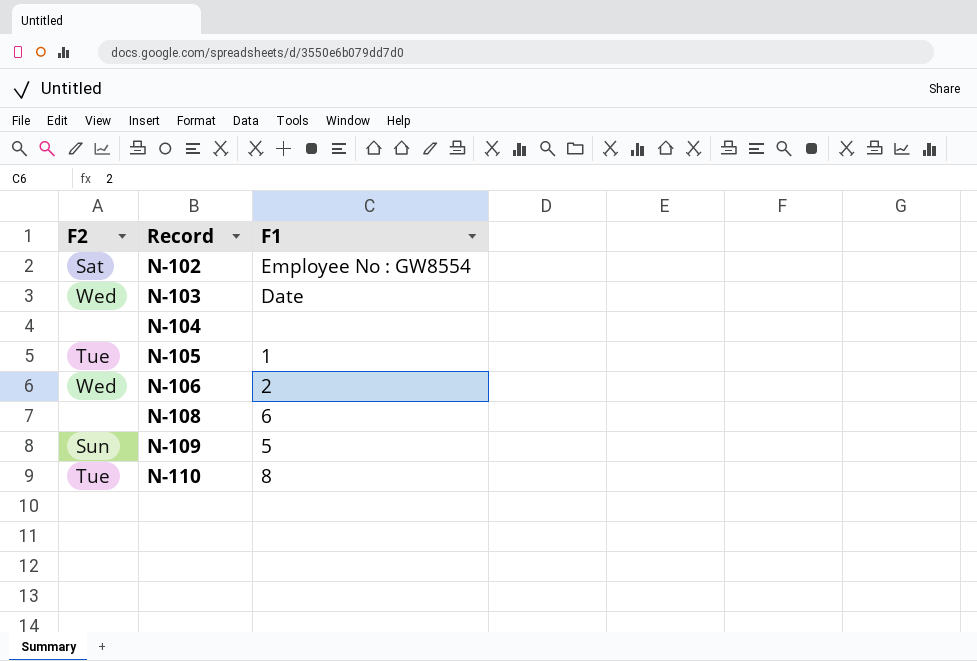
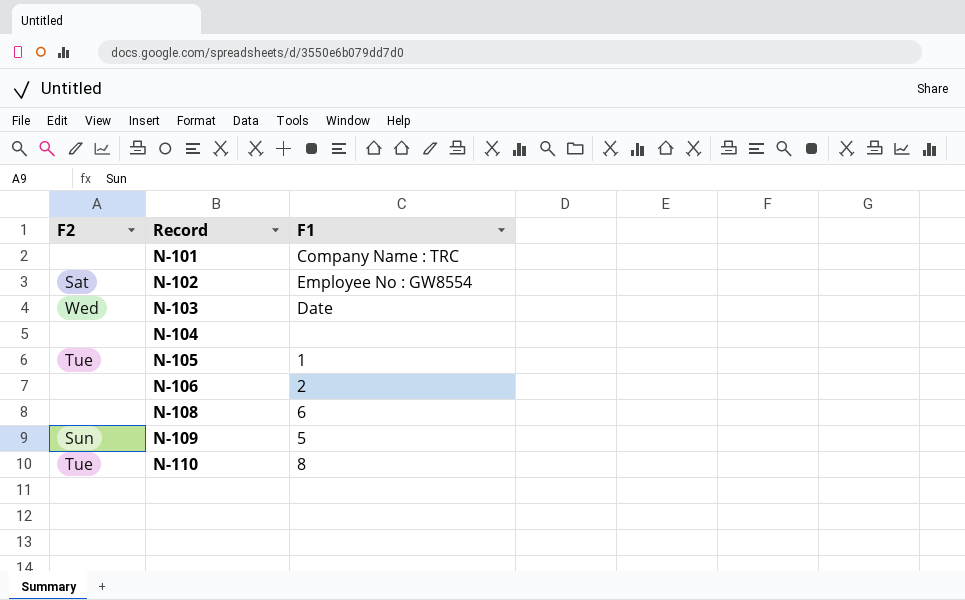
row N-101: none -> none | Company Name : TRC
N-106 | F2: Wed -> none

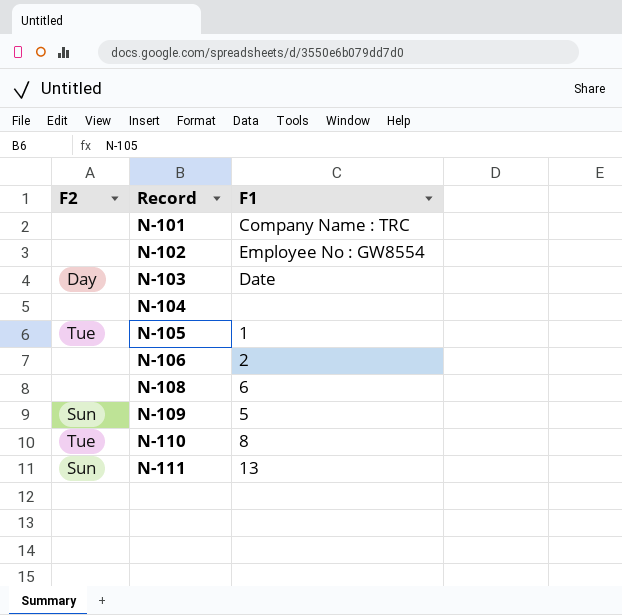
N-102 | F2: Sat -> none
N-103 | F2: Wed -> Day
row N-111: none -> Sun | 13

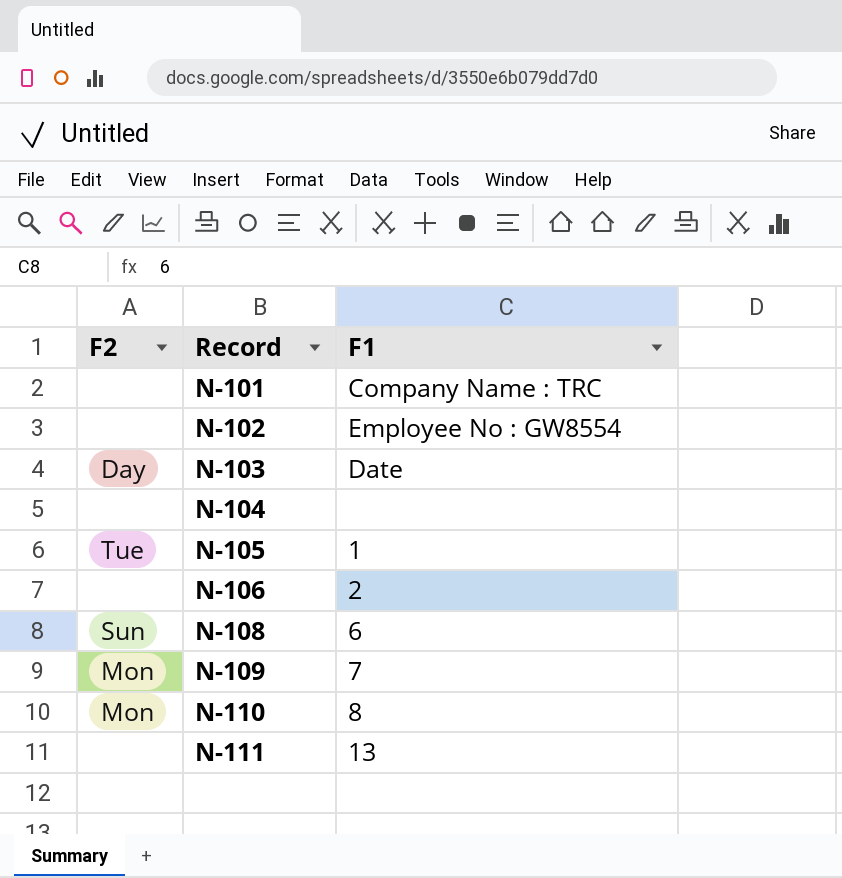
N-108 | F2: none -> Sun
N-109 | F2: Sun -> Mon
N-109 | F1: 5 -> 7
N-110 | F2: Tue -> Mon
N-111 | F2: Sun -> none

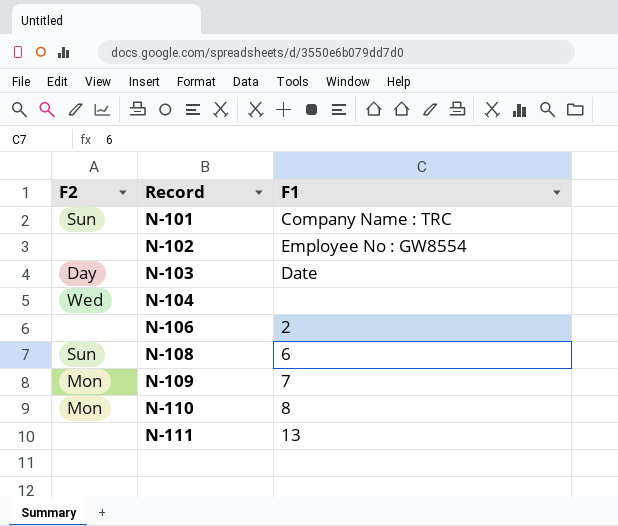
row N-105: Tue | 1 -> none
N-101 | F2: none -> Sun
N-104 | F2: none -> Wed

